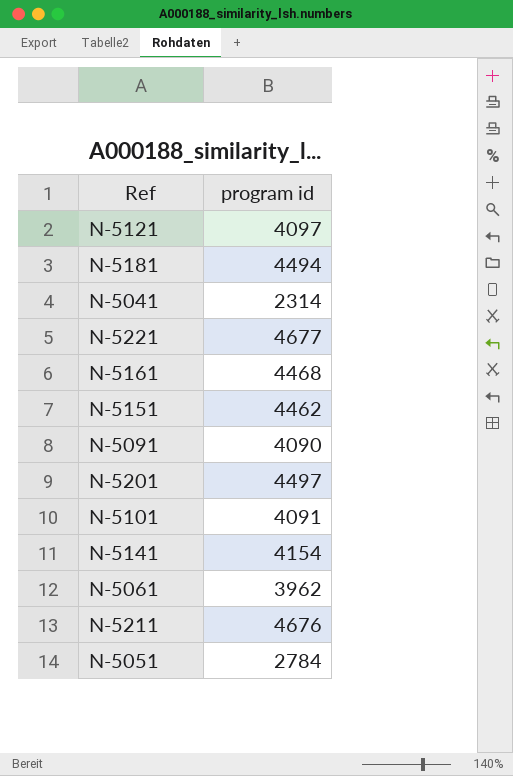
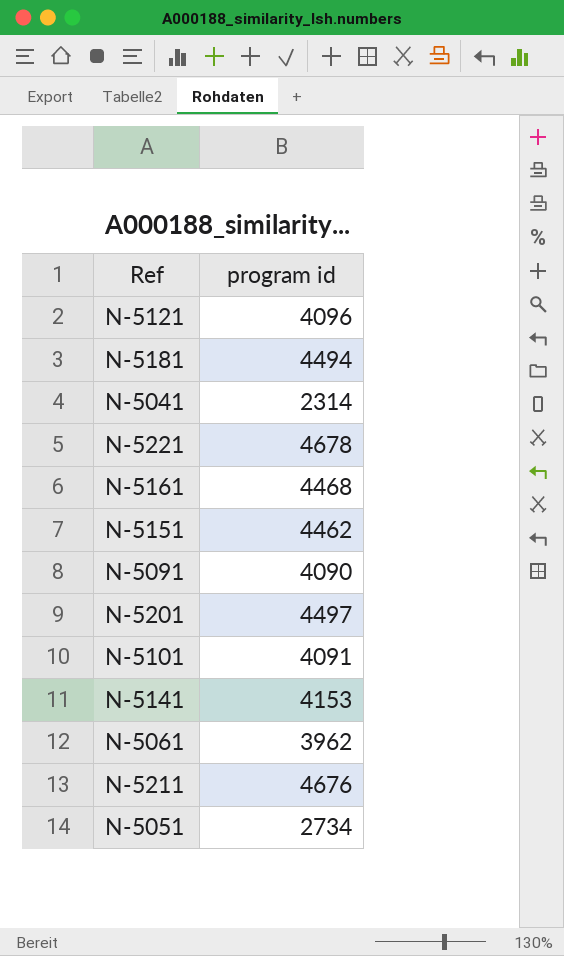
N-5121 | program id: 4097 -> 4096
N-5221 | program id: 4677 -> 4678
N-5141 | program id: 4154 -> 4153
N-5051 | program id: 2784 -> 2734

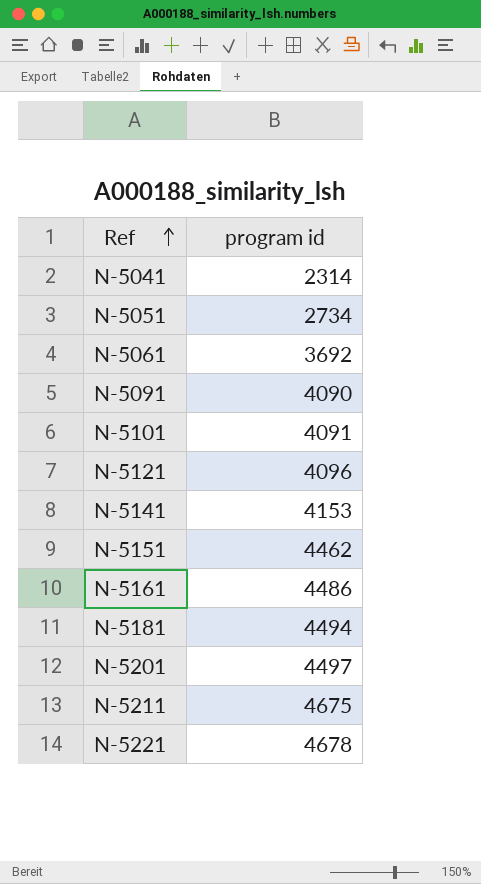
row order: none -> Ref ascending
N-5061 | program id: 3962 -> 3692
N-5161 | program id: 4468 -> 4486
N-5211 | program id: 4676 -> 4675

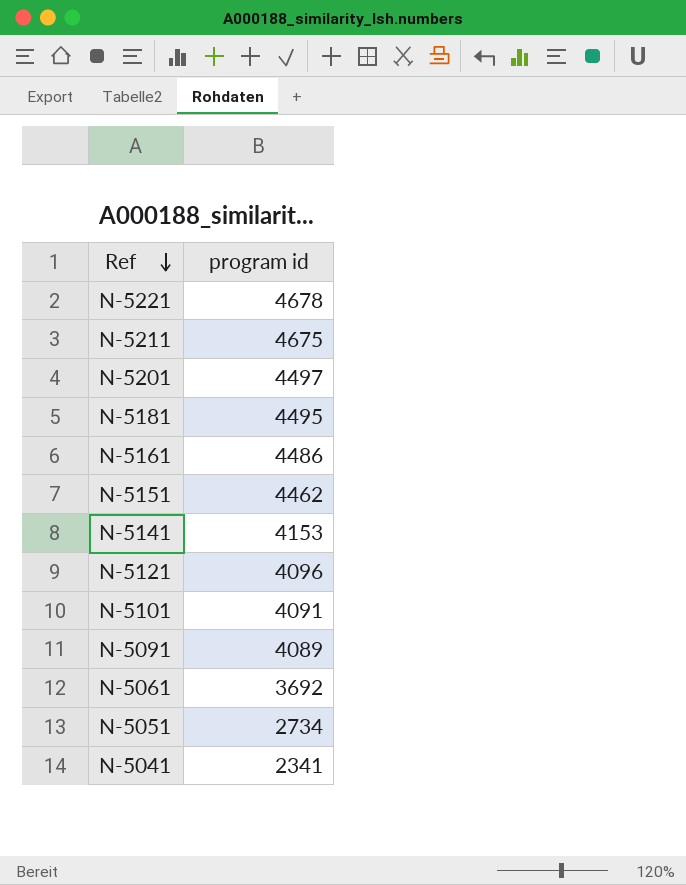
row order: Ref ascending -> Ref descending
N-5181 | program id: 4494 -> 4495
N-5091 | program id: 4090 -> 4089
N-5041 | program id: 2314 -> 2341

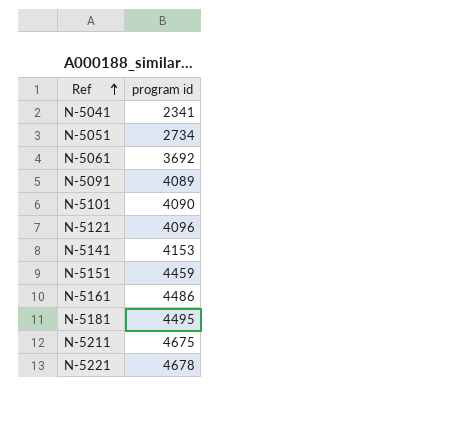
row order: Ref descending -> Ref ascending
row N-5201: 4497 -> none
N-5101 | program id: 4091 -> 4090
N-5151 | program id: 4462 -> 4459

